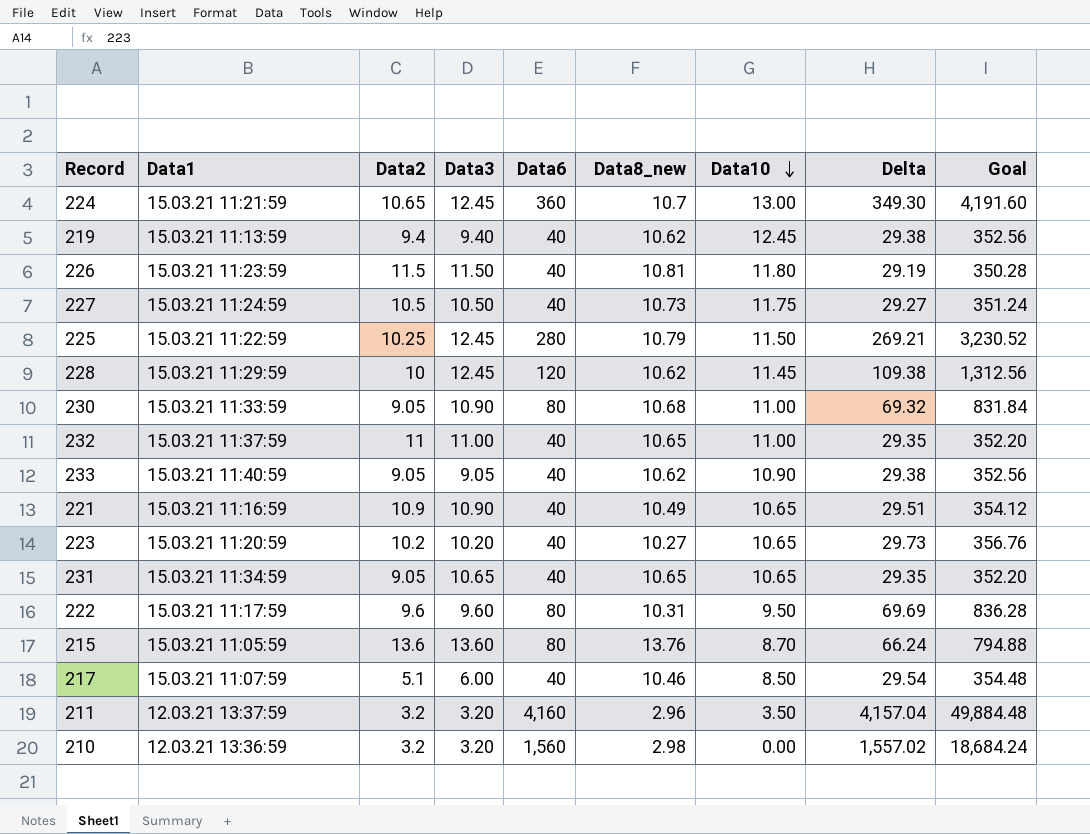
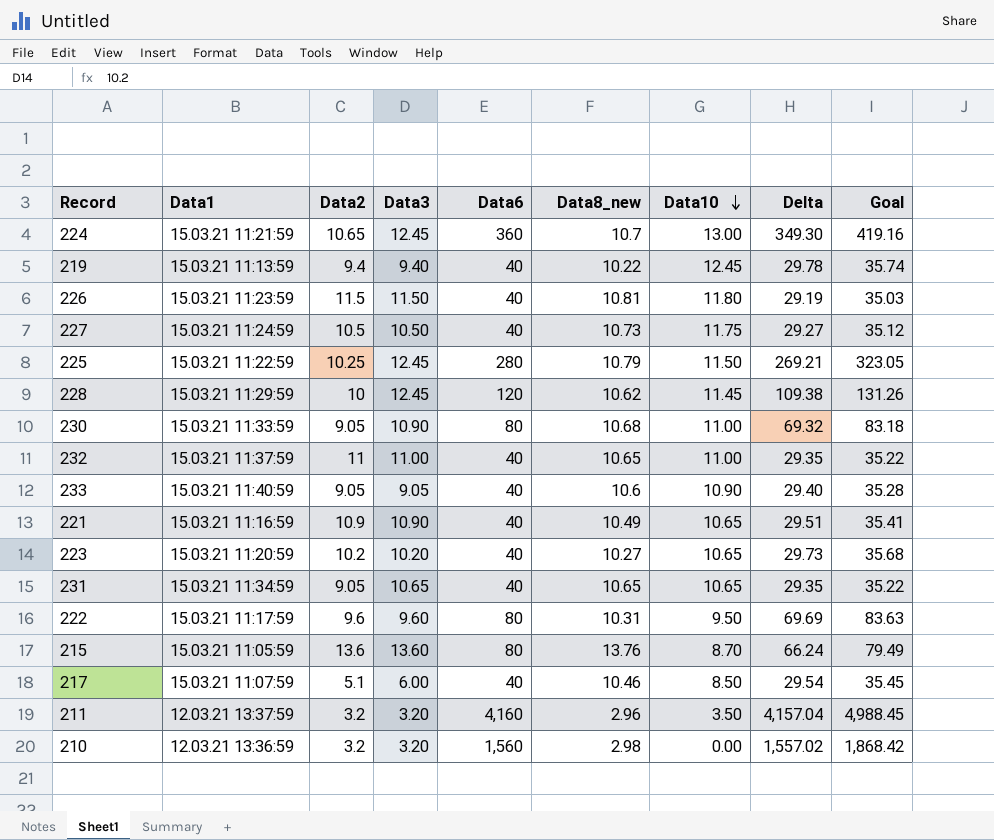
column Goal | formula: [Delta] * 12 -> [Delta] * 1.2
219 | Data8_new: 10.62 -> 10.22
219 | Delta: 29.38 -> 29.78
233 | Data8_new: 10.62 -> 10.6
233 | Delta: 29.38 -> 29.40

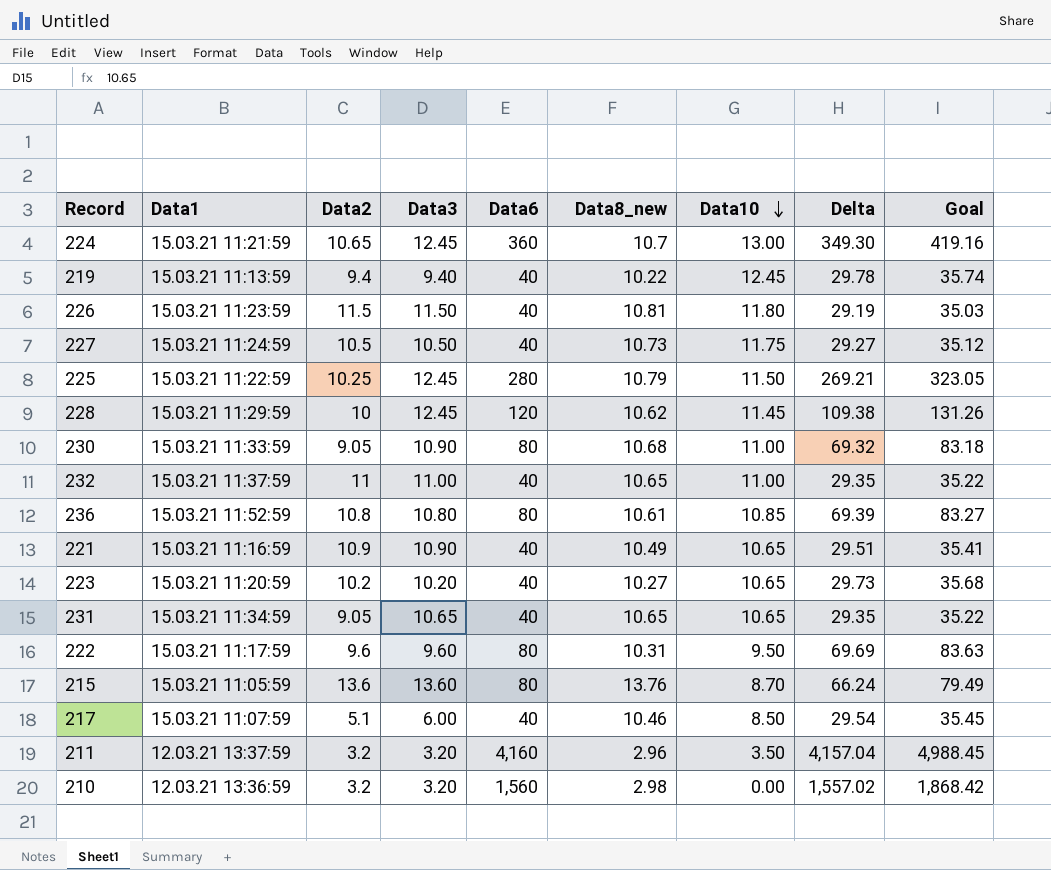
row 233: 15.03.21 11:40:59 | 9.05 | 9.05 | 40 | 10.6 | 10.90 | 29.40 | 35.28 -> none
row 236: none -> 15.03.21 11:52:59 | 10.8 | 10.80 | 80 | 10.61 | 10.85 | 69.39 | 83.27

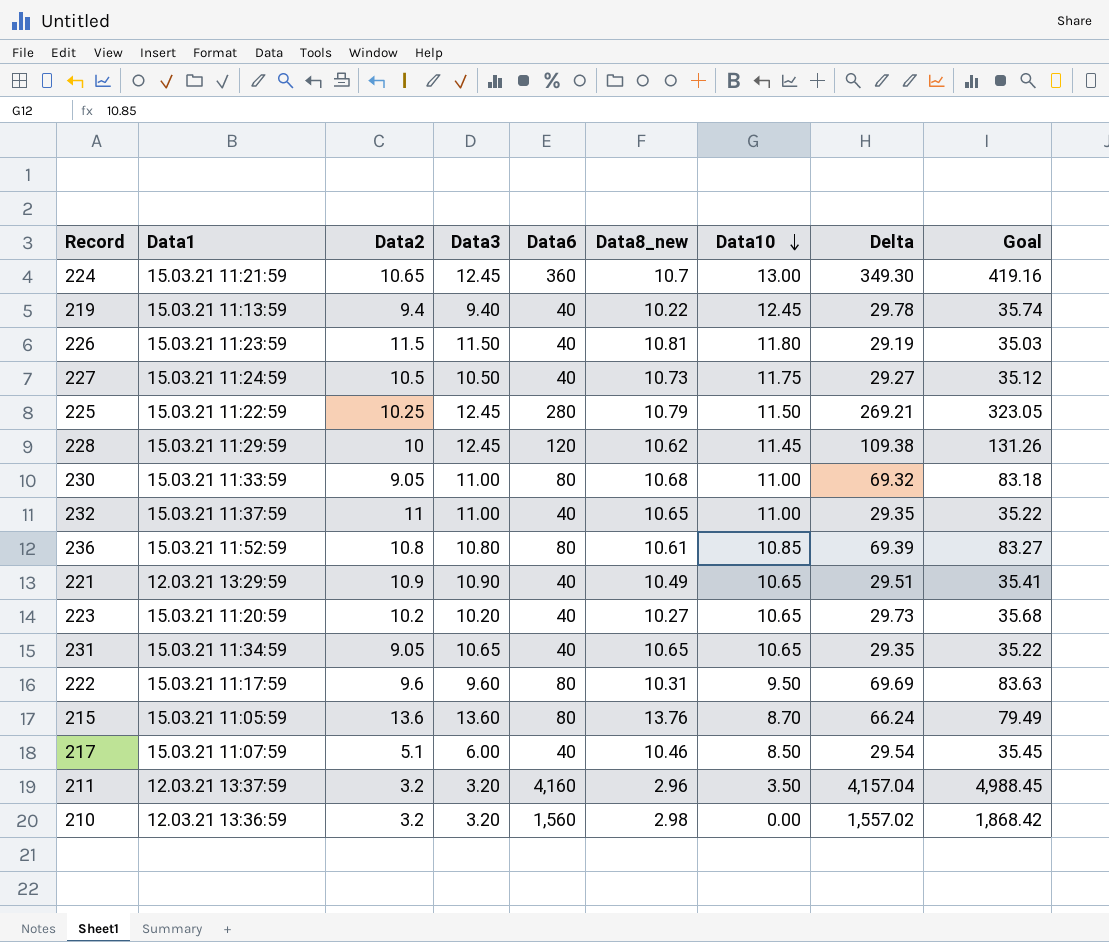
230 | Data3: 10.90 -> 11.00
221 | Data1: 15.03.21 11:16:59 -> 12.03.21 13:29:59

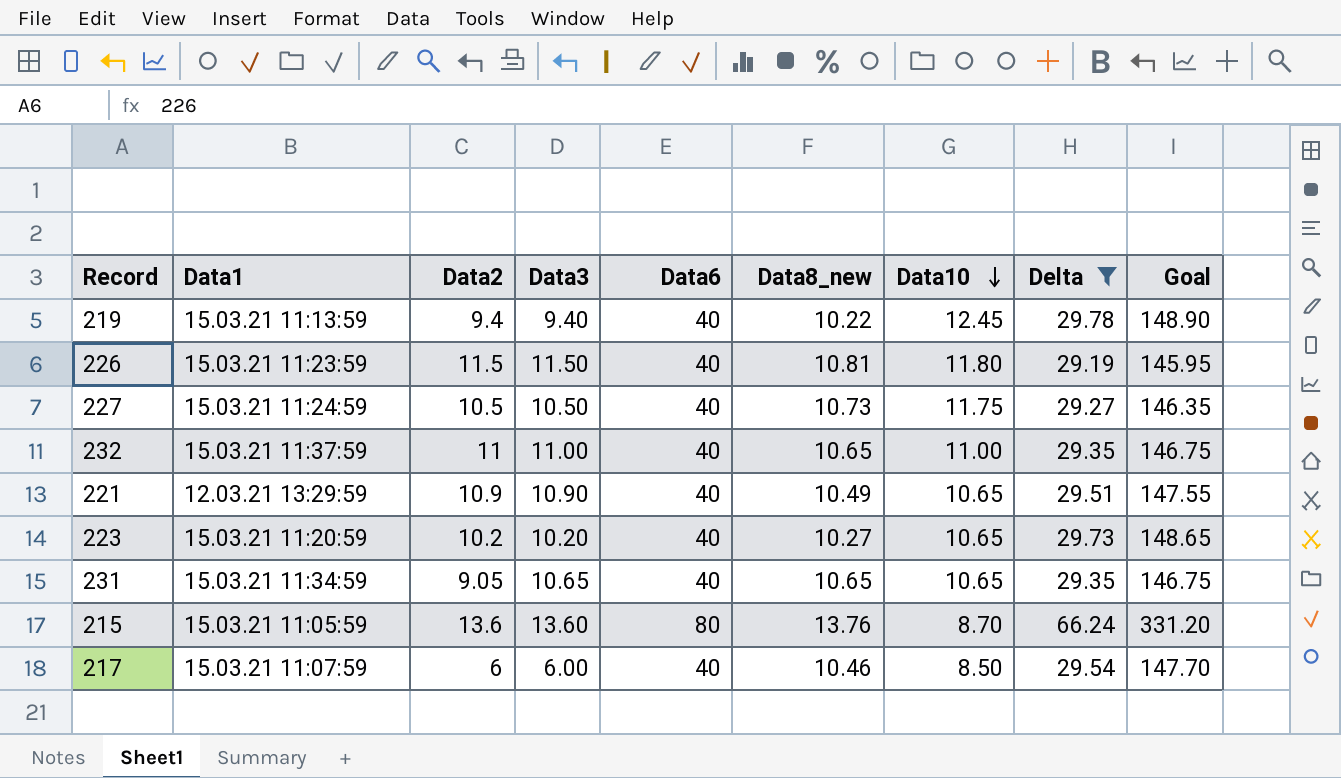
filter: none -> Delta <= 66.24
column Goal | formula: [Delta] * 1.2 -> [Delta] * 5
217 | Data2: 5.1 -> 6

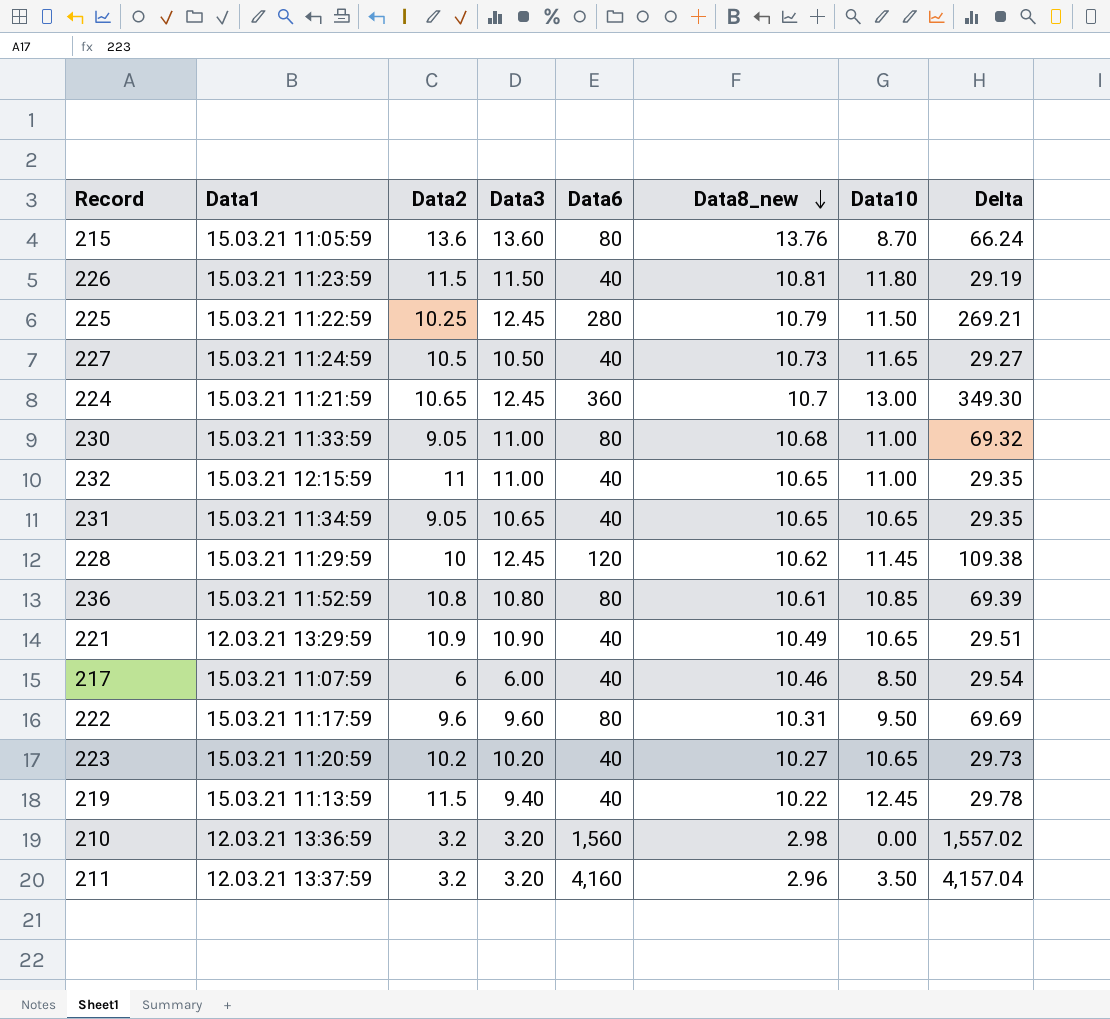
filter: Delta <= 66.24 -> none
row order: Data10 descending -> Data8_new descending
column Goal | formula: [Delta] * 5 -> none
227 | Data10: 11.75 -> 11.65
232 | Data1: 15.03.21 11:37:59 -> 15.03.21 12:15:59
219 | Data2: 9.4 -> 11.5

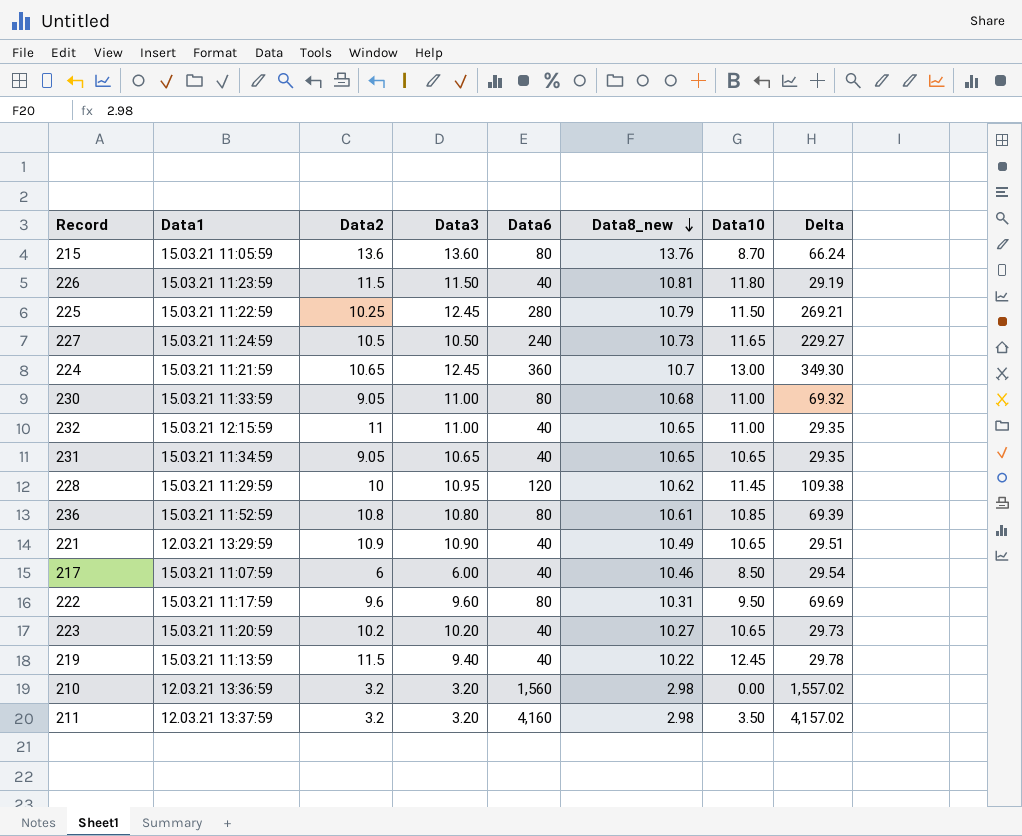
227 | Data6: 40 -> 240
227 | Delta: 29.27 -> 229.27
228 | Data3: 12.45 -> 10.95
211 | Data8_new: 2.96 -> 2.98
211 | Delta: 4,157.04 -> 4,157.02

